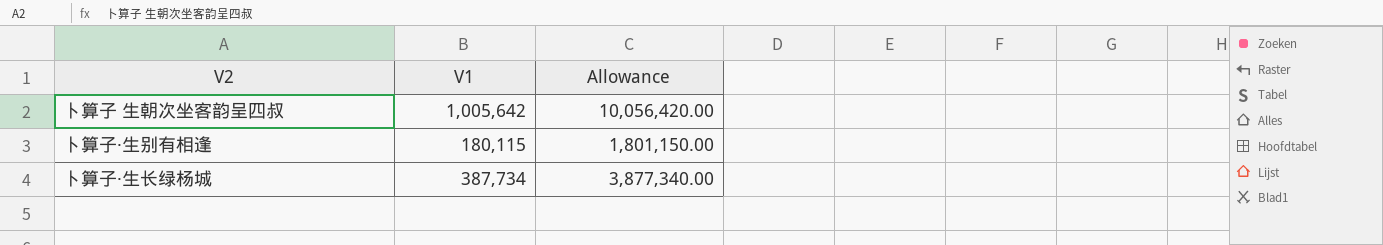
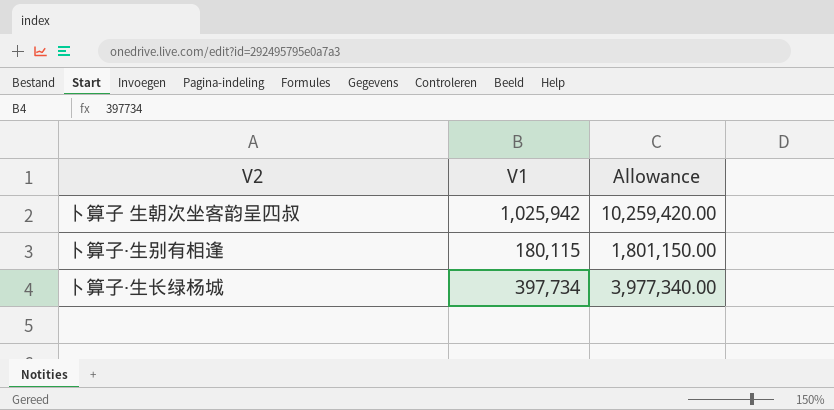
卜算子 生朝次坐客韵呈四叔 | V1: 1,005,642 -> 1,025,942
卜算子 生朝次坐客韵呈四叔 | Allowance: 10,056,420.00 -> 10,259,420.00
卜算子·生长绿杨城 | V1: 387,734 -> 397,734
卜算子·生长绿杨城 | Allowance: 3,877,340.00 -> 3,977,340.00

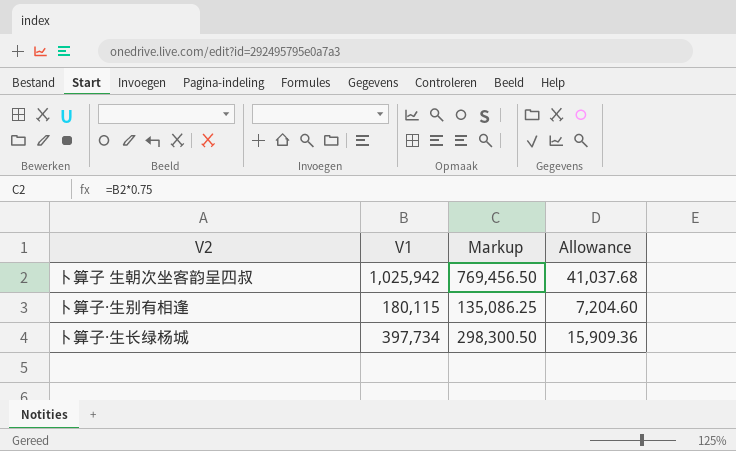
column Markup | formula: none -> [V1] * 0.75
column Allowance | formula: [V1] * 10 -> [V1] * 0.04

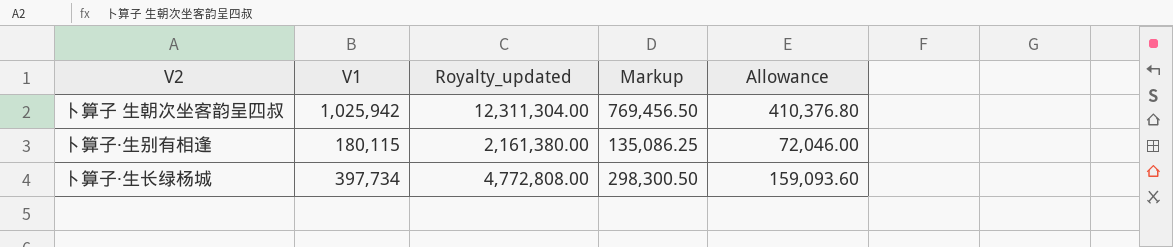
column Royalty_updated | formula: none -> [V1] * 12
column Allowance | formula: [V1] * 0.04 -> [V1] * 0.4

